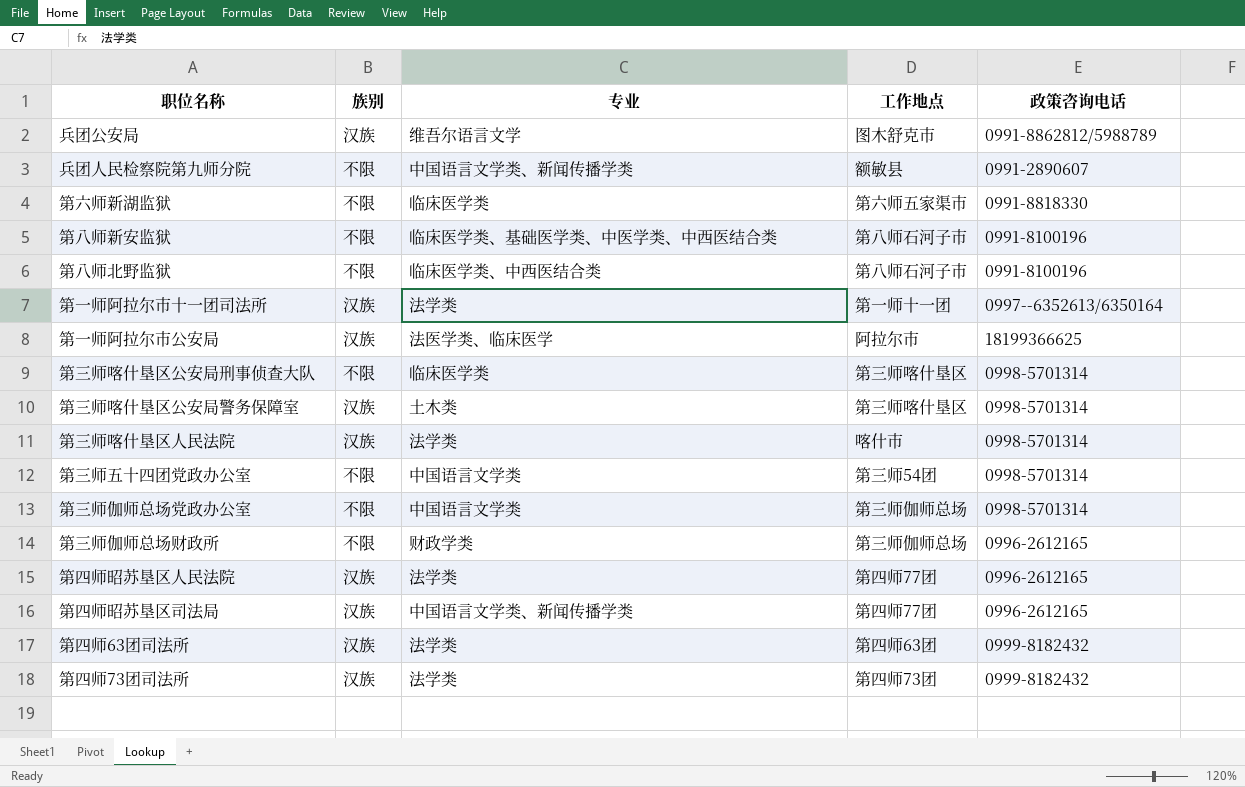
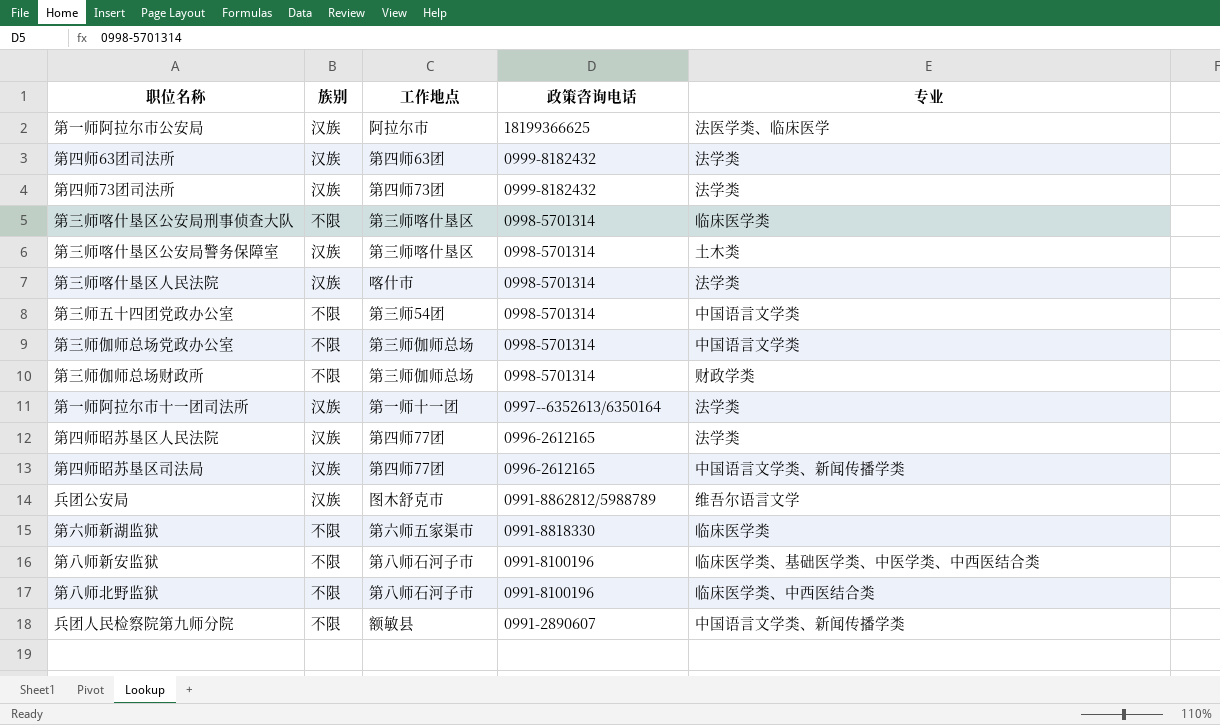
row order: none -> 政策咨询电话 descending
column 专业 | position: 3 -> 5
第三师伽师总场财政所 | 政策咨询电话: 0996-2612165 -> 0998-5701314

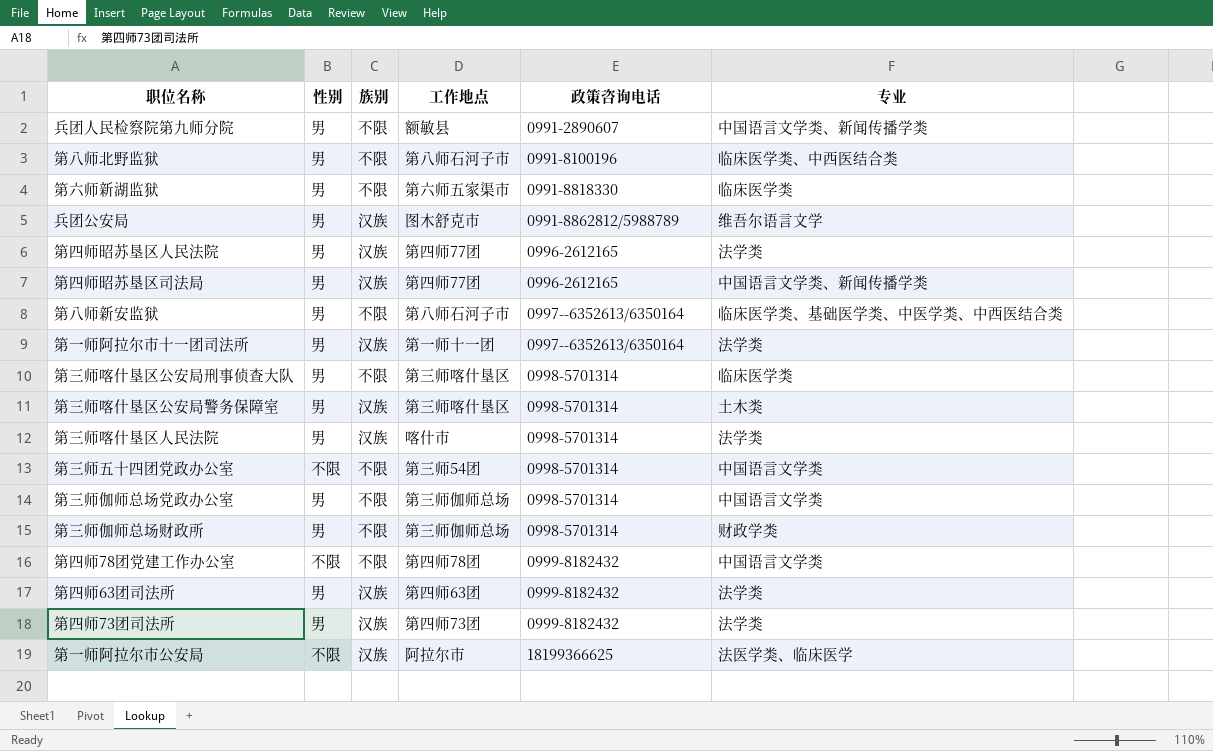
row order: 政策咨询电话 descending -> 政策咨询电话 ascending
column 性别 | position: none -> 2
第八师新安监狱 | 政策咨询电话: 0991-8100196 -> 0997--6352613/6350164
row 第四师78团党建工作办公室: none -> 不限 | 不限 | 第四师78团 | 0999-8182432 | 中国语言文学类

